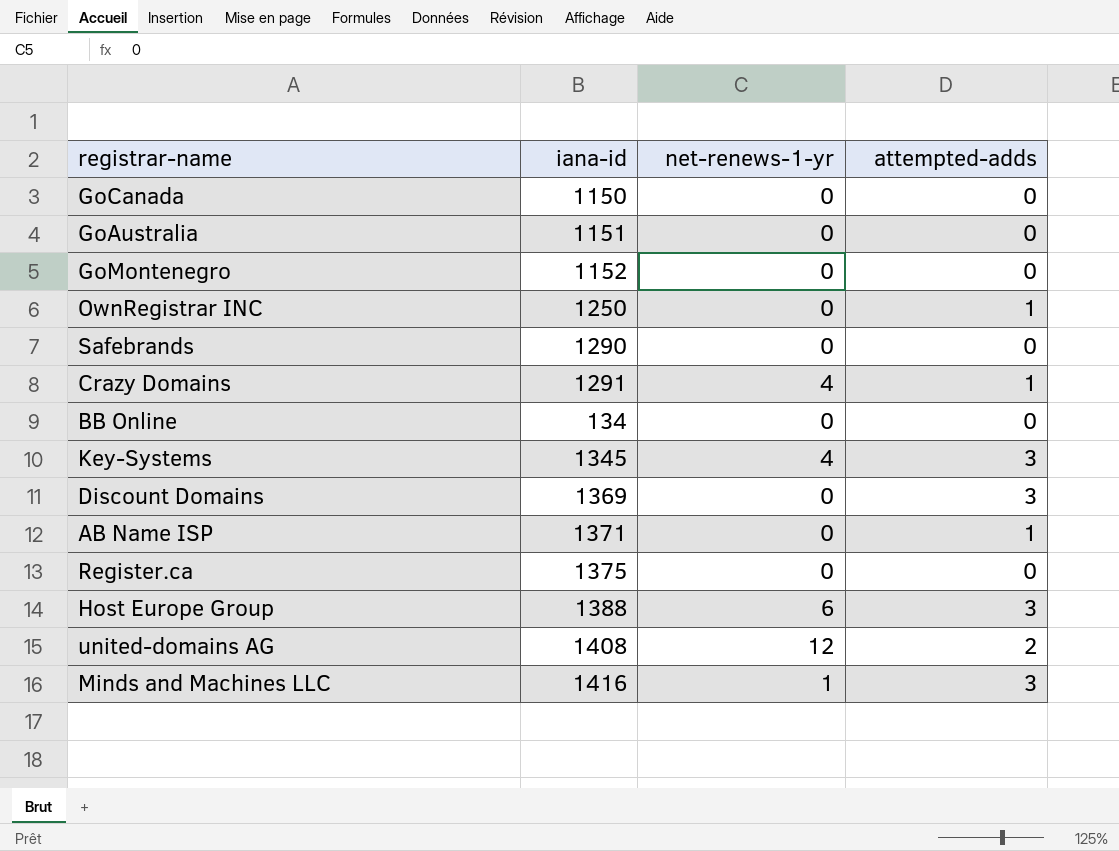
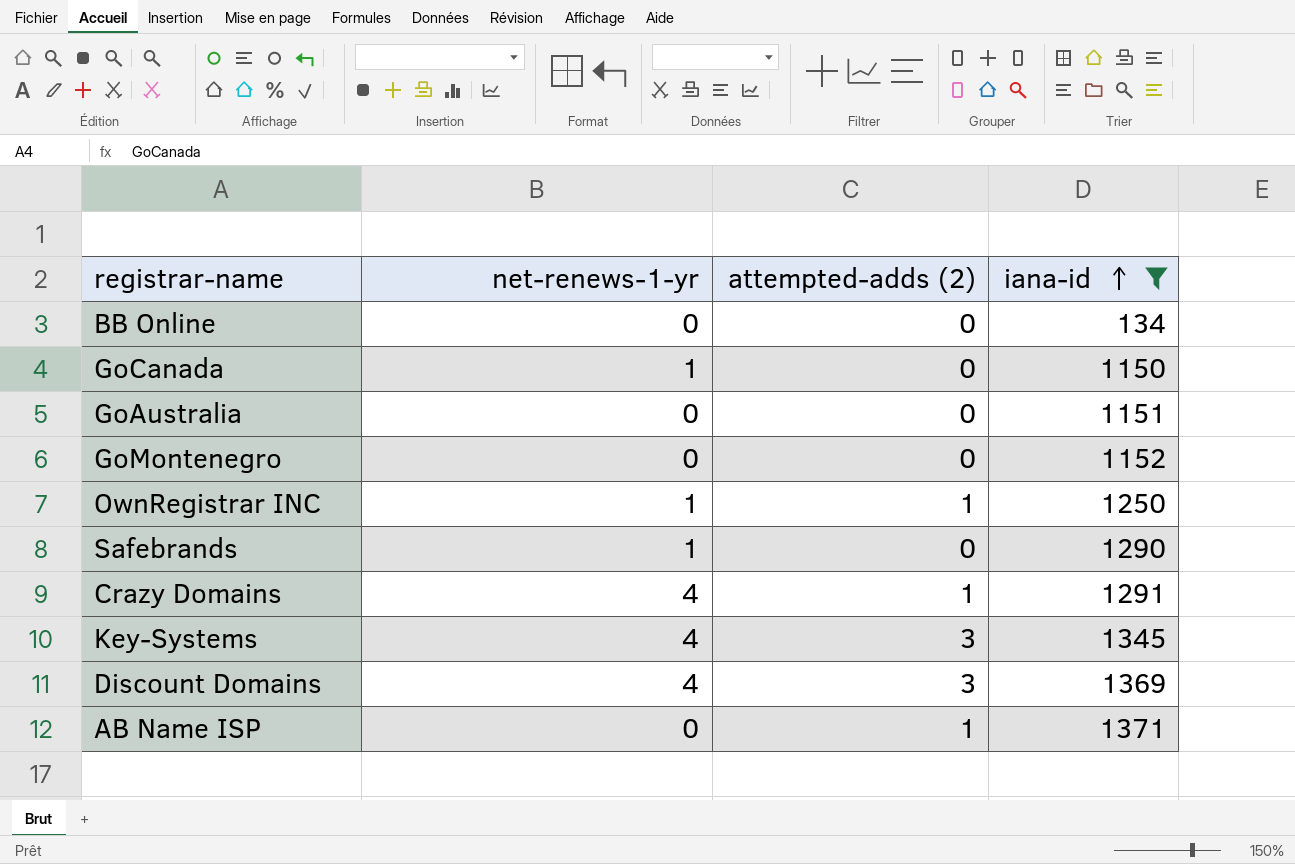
filter: none -> iana-id <= 1371
row order: none -> iana-id ascending
column name: attempted-adds -> attempted-adds (2)
column iana-id | position: 2 -> 4
GoCanada | net-renews-1-yr: 0 -> 1
OwnRegistrar INC | net-renews-1-yr: 0 -> 1
Safebrands | net-renews-1-yr: 0 -> 1
Discount Domains | net-renews-1-yr: 0 -> 4

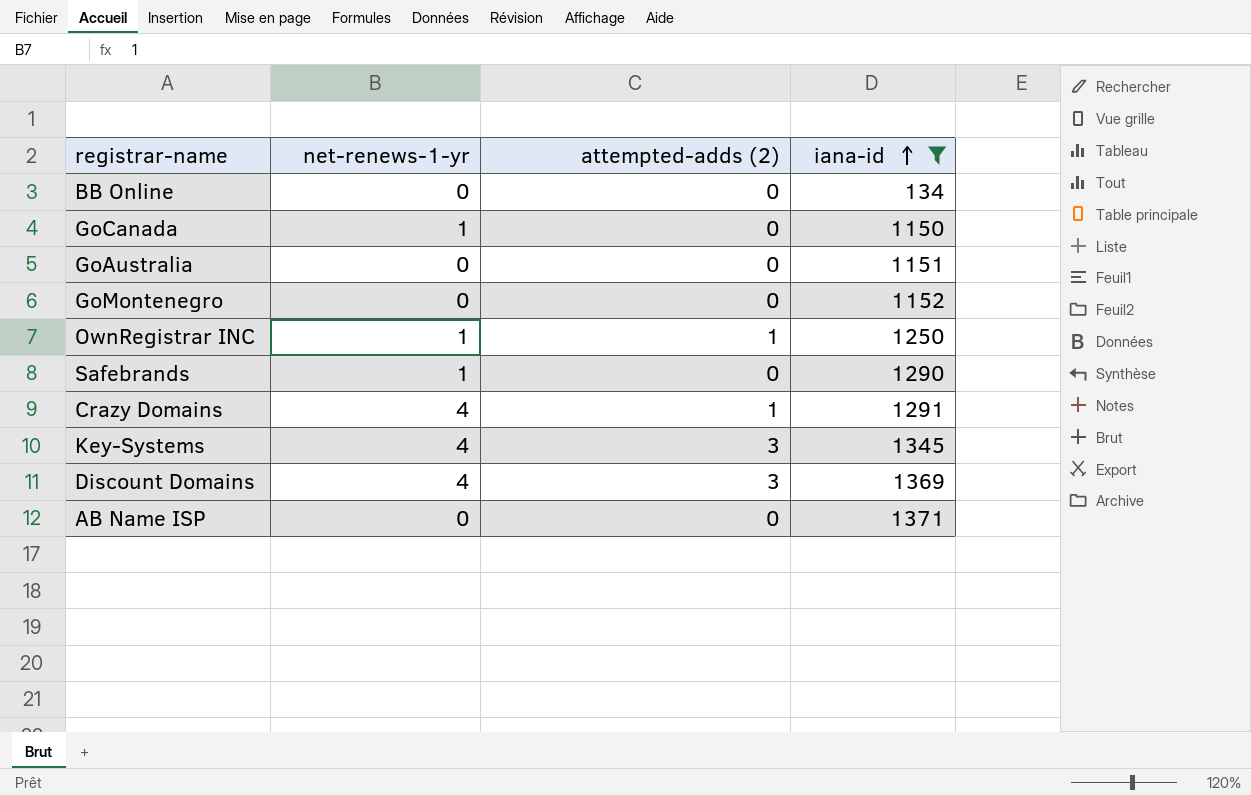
AB Name ISP | attempted-adds (2): 1 -> 0

